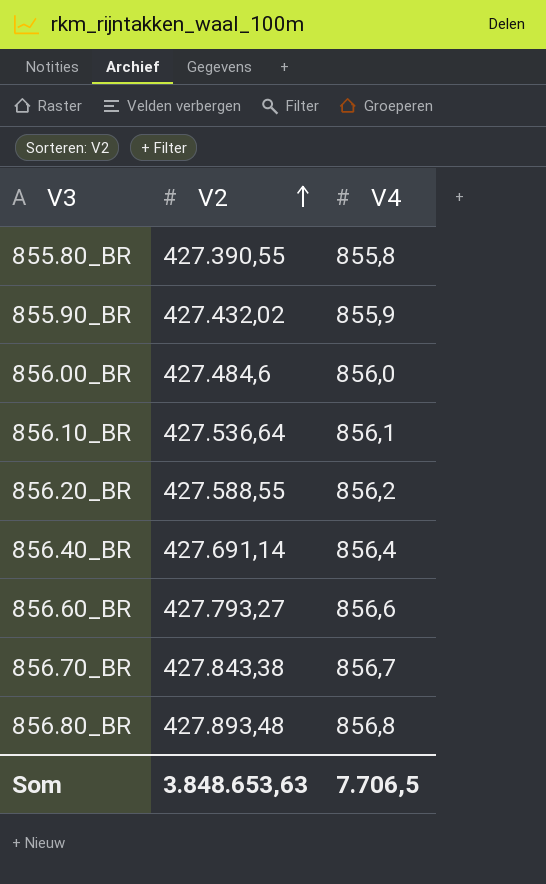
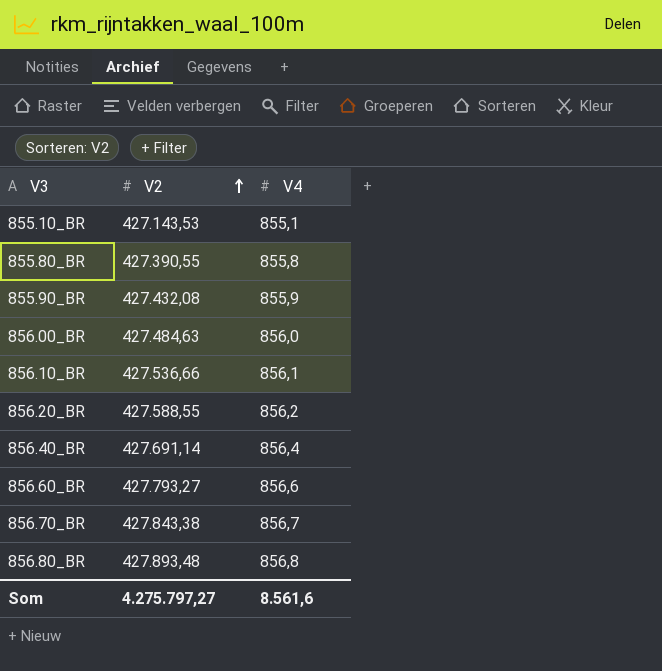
row 855.10_BR: none -> 427.143,53 | 855,1
855.90_BR | V2: 427.432,02 -> 427.432,08
856.00_BR | V2: 427.484,6 -> 427.484,63
856.10_BR | V2: 427.536,64 -> 427.536,66
Som | V2: 3.848.653,63 -> 4.275.797,27
Som | V4: 7.706,5 -> 8.561,6

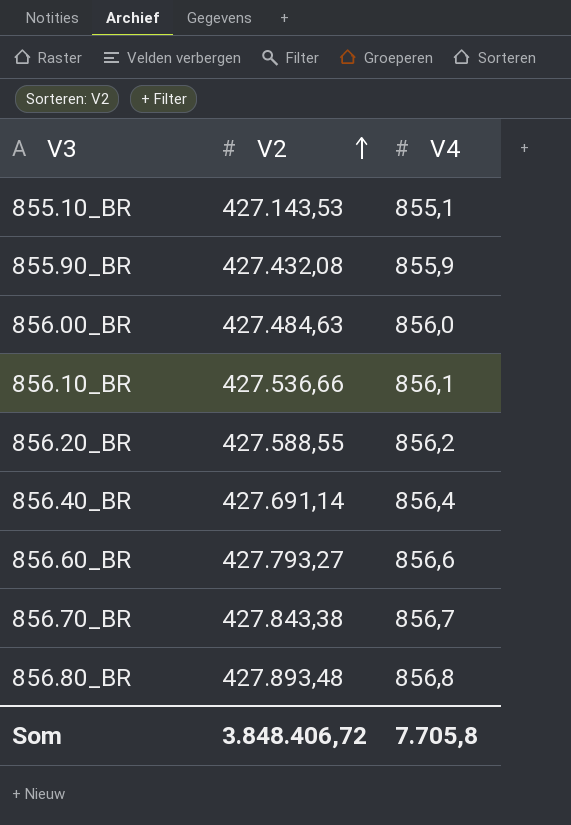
row 855.80_BR: 427.390,55 | 855,8 -> none
Som | V2: 4.275.797,27 -> 3.848.406,72
Som | V4: 8.561,6 -> 7.705,8

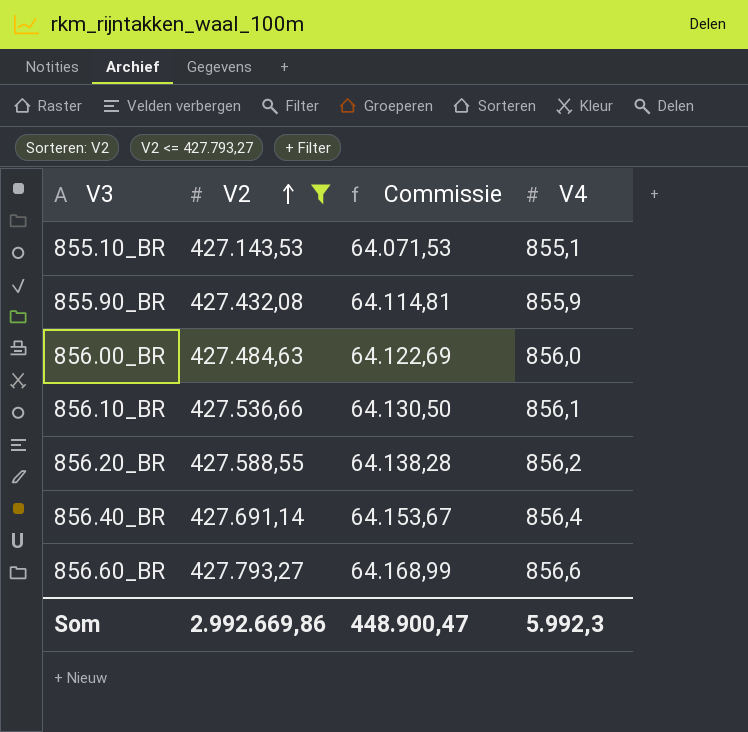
filter: none -> V2 <= 427.793,27
column Commissie | formula: none -> [V2] * 0,15
Som | V2: 3.848.406,72 -> 2.992.669,86
Som | V4: 7.705,8 -> 5.992,3

